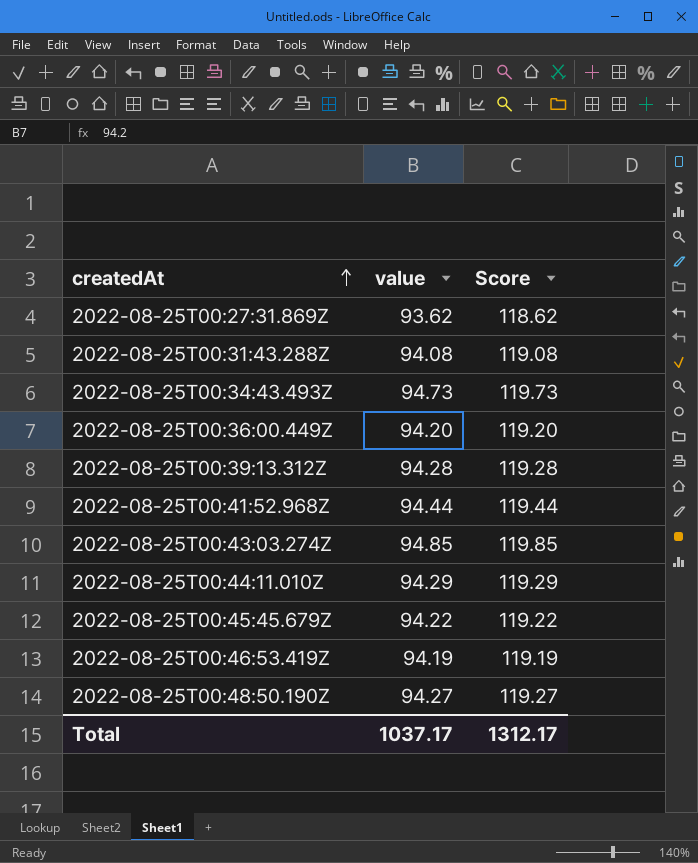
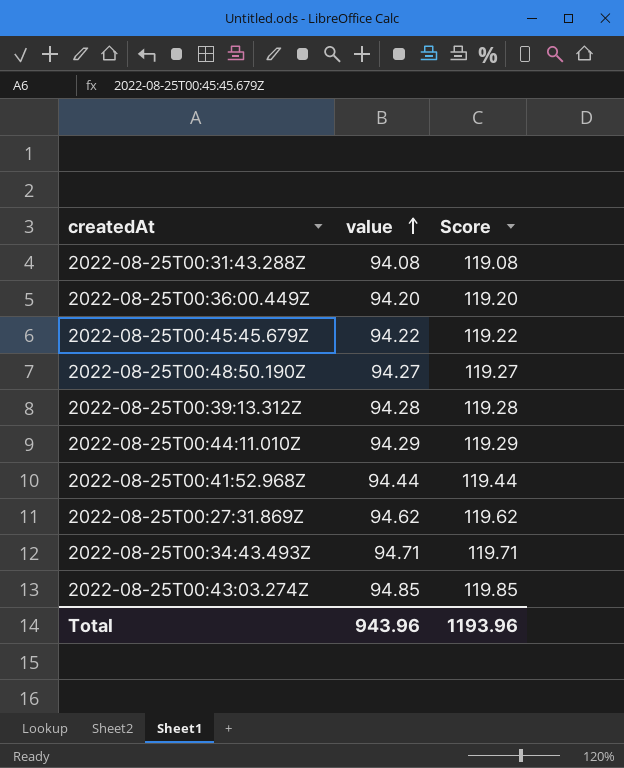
row order: createdAt ascending -> value ascending
row 2022-08-25T00:46:53.419Z: 94.19 | 119.19 -> none
2022-08-25T00:27:31.869Z | value: 93.62 -> 94.62
2022-08-25T00:27:31.869Z | Score: 118.62 -> 119.62
2022-08-25T00:34:43.493Z | value: 94.73 -> 94.71
2022-08-25T00:34:43.493Z | Score: 119.73 -> 119.71
Total | value: 1037.17 -> 943.96
Total | Score: 1312.17 -> 1193.96

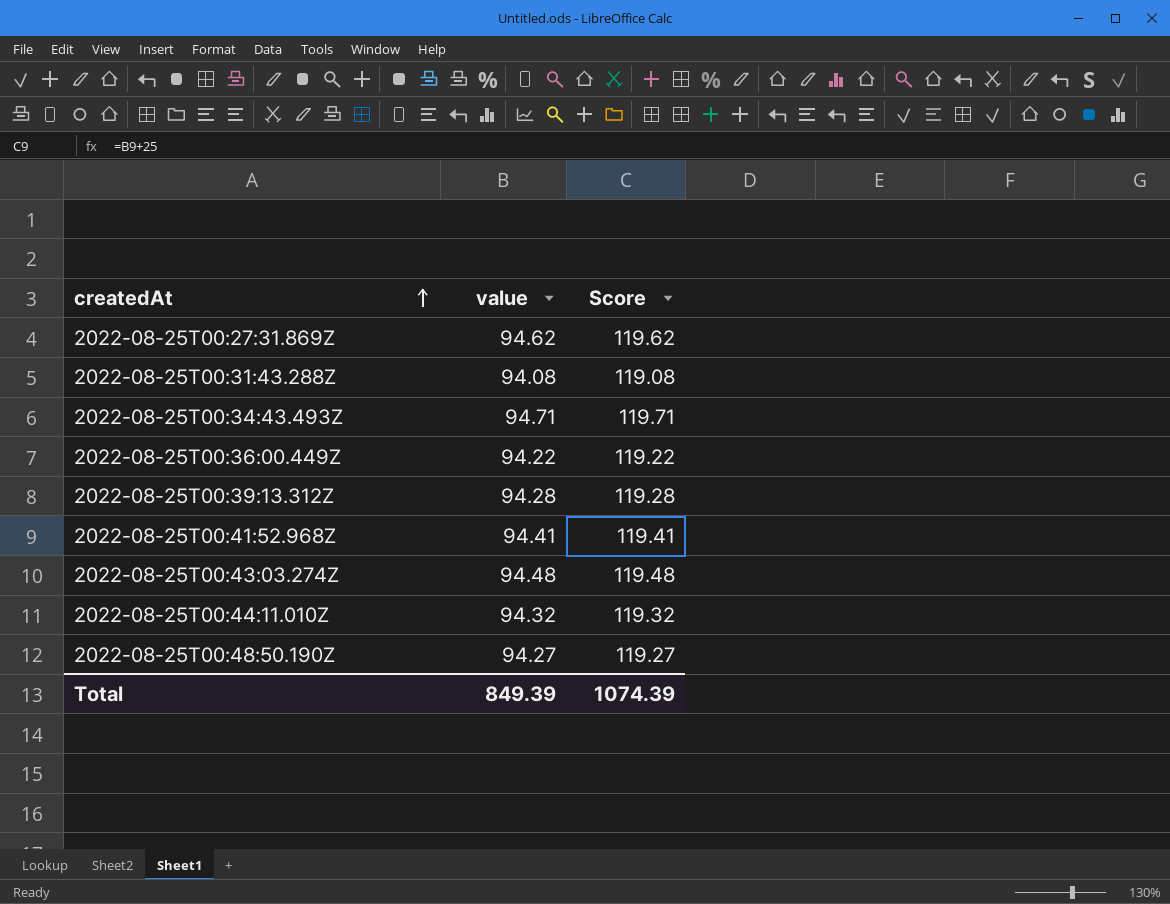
row order: value ascending -> createdAt ascending
row 2022-08-25T00:45:45.679Z: 94.22 | 119.22 -> none
2022-08-25T00:36:00.449Z | value: 94.20 -> 94.22
2022-08-25T00:36:00.449Z | Score: 119.20 -> 119.22
2022-08-25T00:41:52.968Z | value: 94.44 -> 94.41
2022-08-25T00:41:52.968Z | Score: 119.44 -> 119.41
2022-08-25T00:43:03.274Z | value: 94.85 -> 94.48
2022-08-25T00:43:03.274Z | Score: 119.85 -> 119.48
2022-08-25T00:44:11.010Z | value: 94.29 -> 94.32
2022-08-25T00:44:11.010Z | Score: 119.29 -> 119.32
Total | value: 943.96 -> 849.39
Total | Score: 1193.96 -> 1074.39

